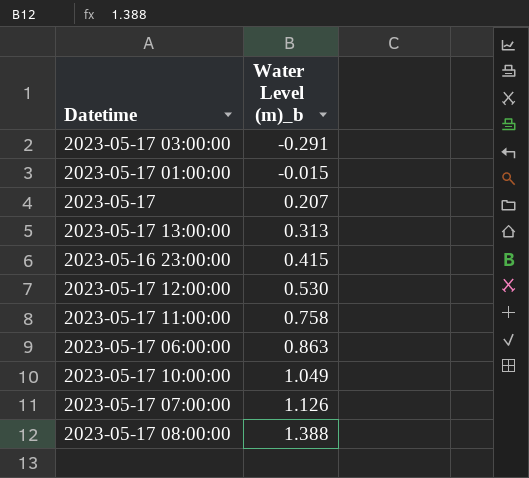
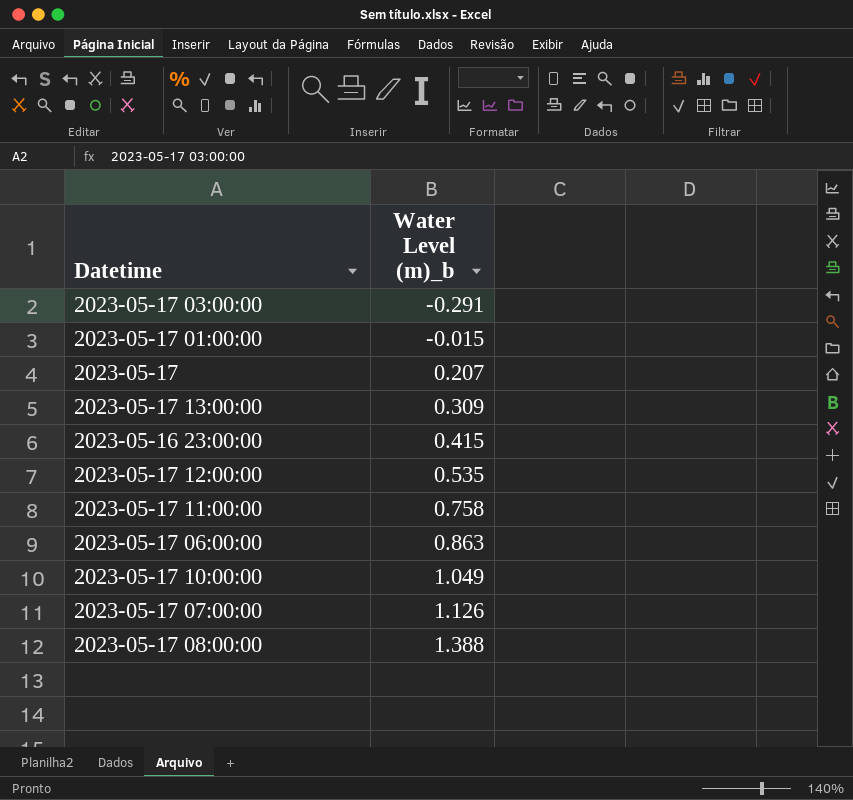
2023-05-17 13:00:00 | Water Level (m)_b: 0.313 -> 0.309
2023-05-17 12:00:00 | Water Level (m)_b: 0.530 -> 0.535

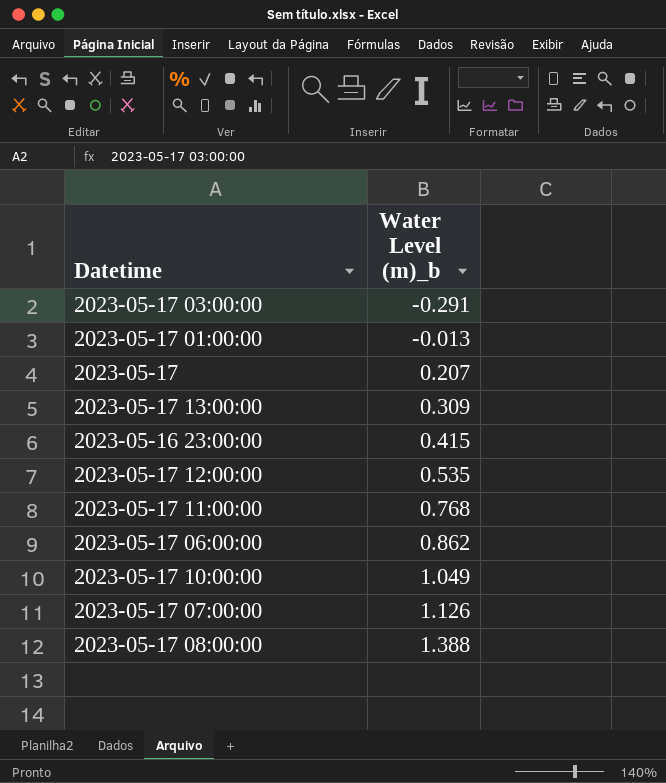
2023-05-17 01:00:00 | Water Level (m)_b: -0.015 -> -0.013
2023-05-17 11:00:00 | Water Level (m)_b: 0.758 -> 0.768
2023-05-17 06:00:00 | Water Level (m)_b: 0.863 -> 0.862

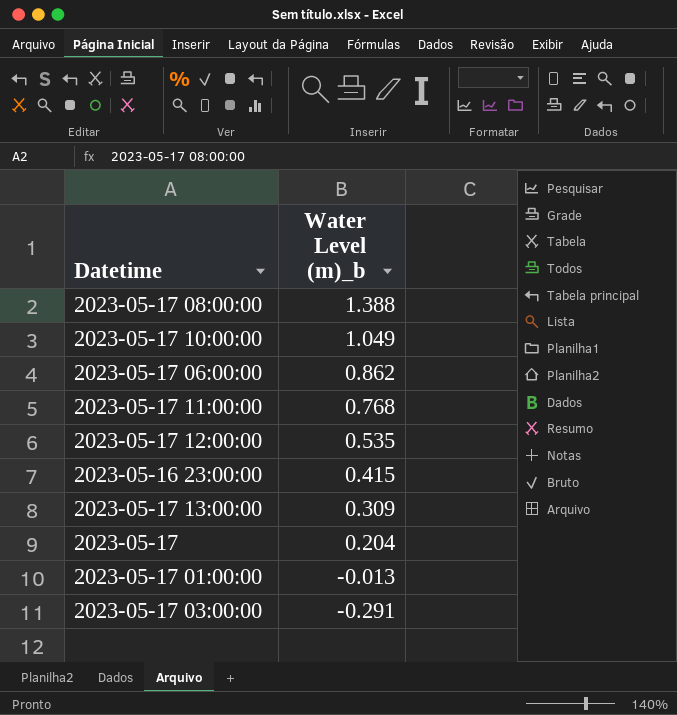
row order: Water Level (m)_b ascending -> Water Level (m)_b descending
row 2023-05-17 07:00:00: 1.126 -> none
2023-05-17 | Water Level (m)_b: 0.207 -> 0.204

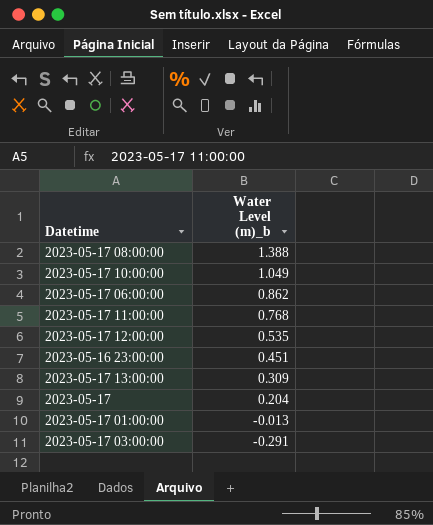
2023-05-16 23:00:00 | Water Level (m)_b: 0.415 -> 0.451

